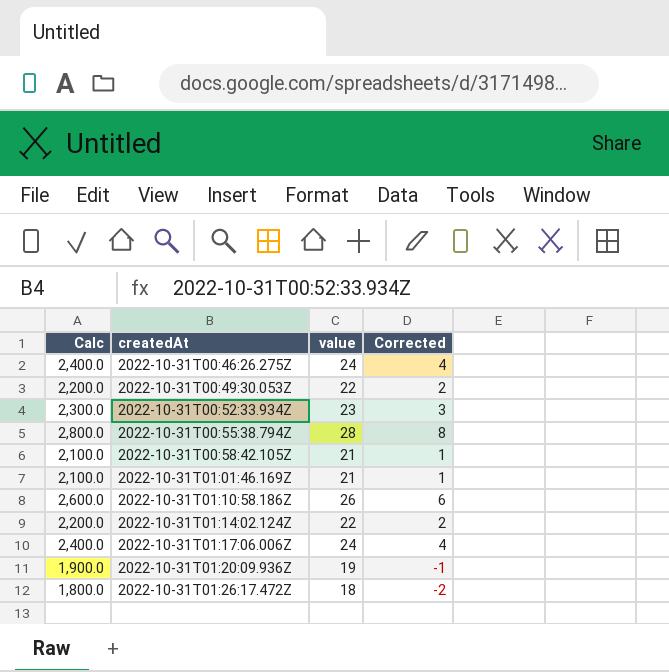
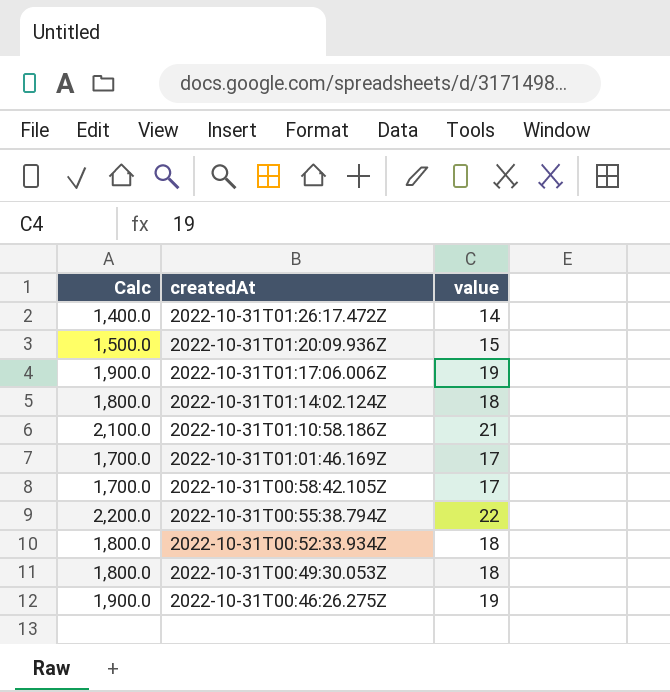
row order: createdAt ascending -> createdAt descending
column Corrected | formula: [value] - 20 -> none
2022-10-31T01:26:17.472Z | Calc: 1,800.0 -> 1,400.0
2022-10-31T01:26:17.472Z | value: 18 -> 14
2022-10-31T01:20:09.936Z | Calc: 1,900.0 -> 1,500.0
2022-10-31T01:20:09.936Z | value: 19 -> 15
2022-10-31T01:17:06.006Z | Calc: 2,400.0 -> 1,900.0
2022-10-31T01:17:06.006Z | value: 24 -> 19
2022-10-31T01:14:02.124Z | Calc: 2,200.0 -> 1,800.0
2022-10-31T01:14:02.124Z | value: 22 -> 18
2022-10-31T01:10:58.186Z | Calc: 2,600.0 -> 2,100.0
2022-10-31T01:10:58.186Z | value: 26 -> 21
2022-10-31T01:01:46.169Z | Calc: 2,100.0 -> 1,700.0
2022-10-31T01:01:46.169Z | value: 21 -> 17
2022-10-31T00:58:42.105Z | Calc: 2,100.0 -> 1,700.0
2022-10-31T00:58:42.105Z | value: 21 -> 17
2022-10-31T00:55:38.794Z | Calc: 2,800.0 -> 2,200.0
2022-10-31T00:55:38.794Z | value: 28 -> 22
2022-10-31T00:52:33.934Z | Calc: 2,300.0 -> 1,800.0
2022-10-31T00:52:33.934Z | value: 23 -> 18
2022-10-31T00:49:30.053Z | Calc: 2,200.0 -> 1,800.0
2022-10-31T00:49:30.053Z | value: 22 -> 18
2022-10-31T00:46:26.275Z | Calc: 2,400.0 -> 1,900.0
2022-10-31T00:46:26.275Z | value: 24 -> 19

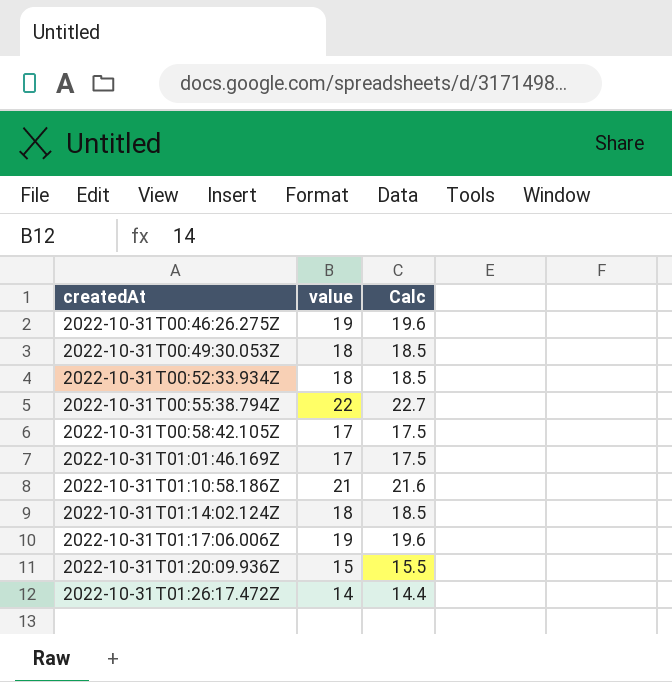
row order: createdAt descending -> createdAt ascending
column Calc | formula: [value] * 100 -> [value] * 1.03
column Calc | position: 1 -> 3

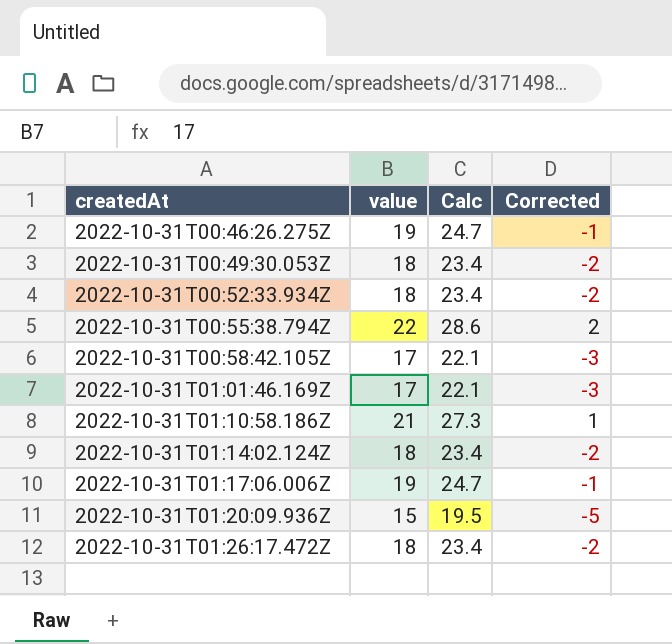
column Calc | formula: [value] * 1.03 -> [value] * 1.3
column Corrected | formula: none -> [value] - 20
2022-10-31T01:26:17.472Z | value: 14 -> 18

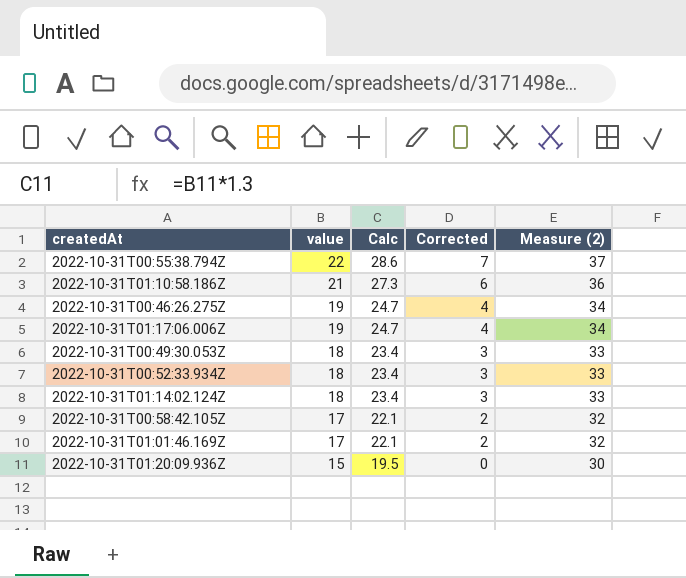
row order: createdAt ascending -> value descending
column Corrected | formula: [value] - 20 -> [value] - 15
column Measure (2) | formula: none -> [value] + 15
row 2022-10-31T01:26:17.472Z: 18 | 23.4 | -2 -> none

